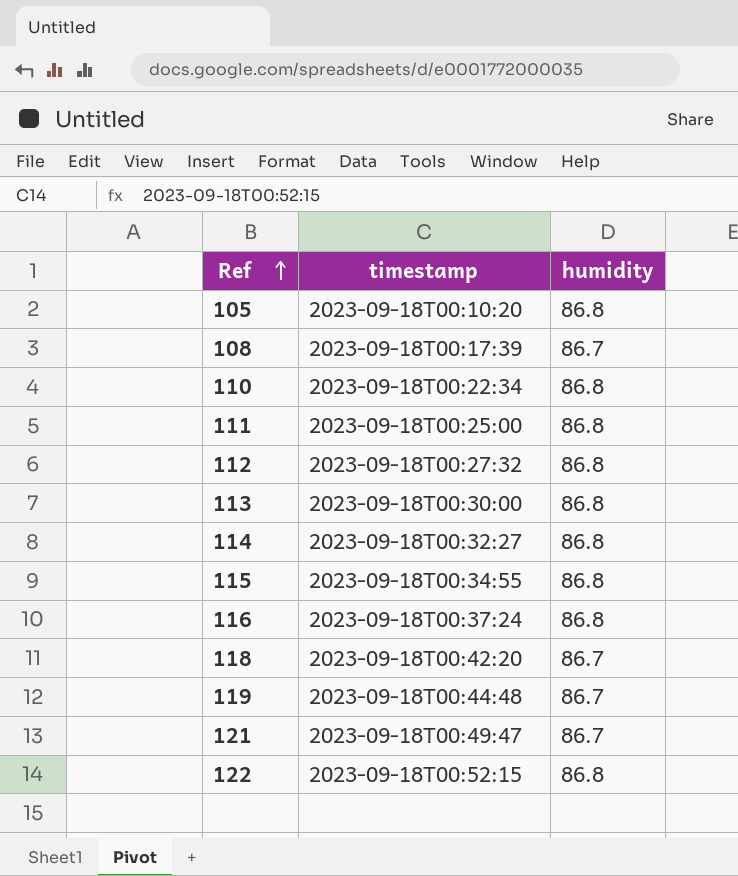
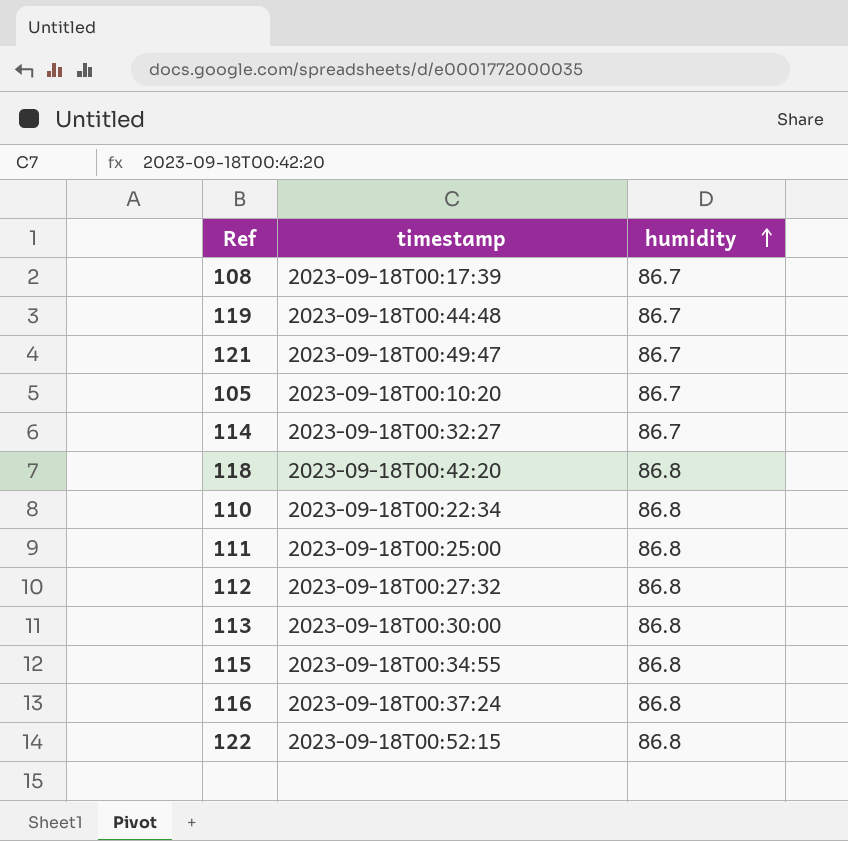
row order: Ref ascending -> humidity ascending
105 | humidity: 86.8 -> 86.7
114 | humidity: 86.8 -> 86.7
118 | humidity: 86.7 -> 86.8

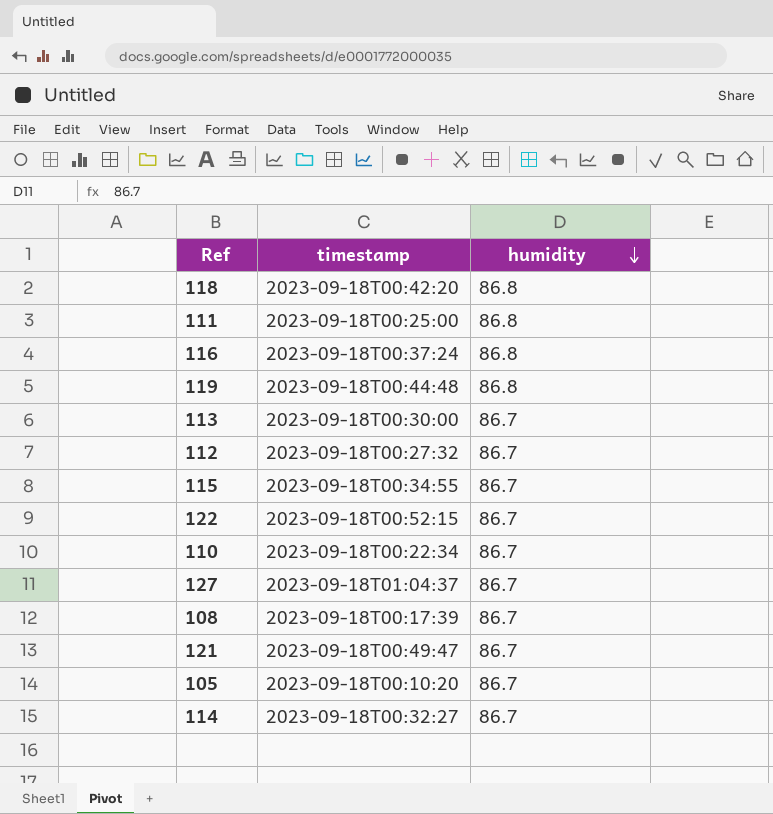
row order: humidity ascending -> humidity descending
119 | humidity: 86.7 -> 86.8
113 | humidity: 86.8 -> 86.7
112 | humidity: 86.8 -> 86.7
115 | humidity: 86.8 -> 86.7
122 | humidity: 86.8 -> 86.7
110 | humidity: 86.8 -> 86.7
row 127: none -> 2023-09-18T01:04:37 | 86.7

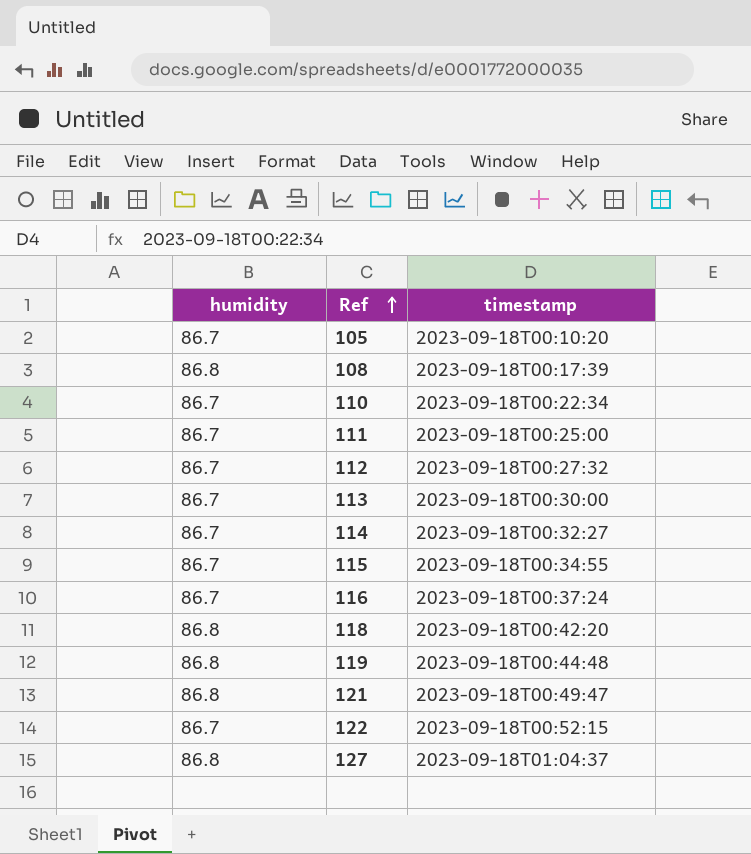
row order: humidity descending -> Ref ascending
column humidity | position: 3 -> 1
108 | humidity: 86.7 -> 86.8
111 | humidity: 86.8 -> 86.7
116 | humidity: 86.8 -> 86.7
121 | humidity: 86.7 -> 86.8
127 | humidity: 86.7 -> 86.8

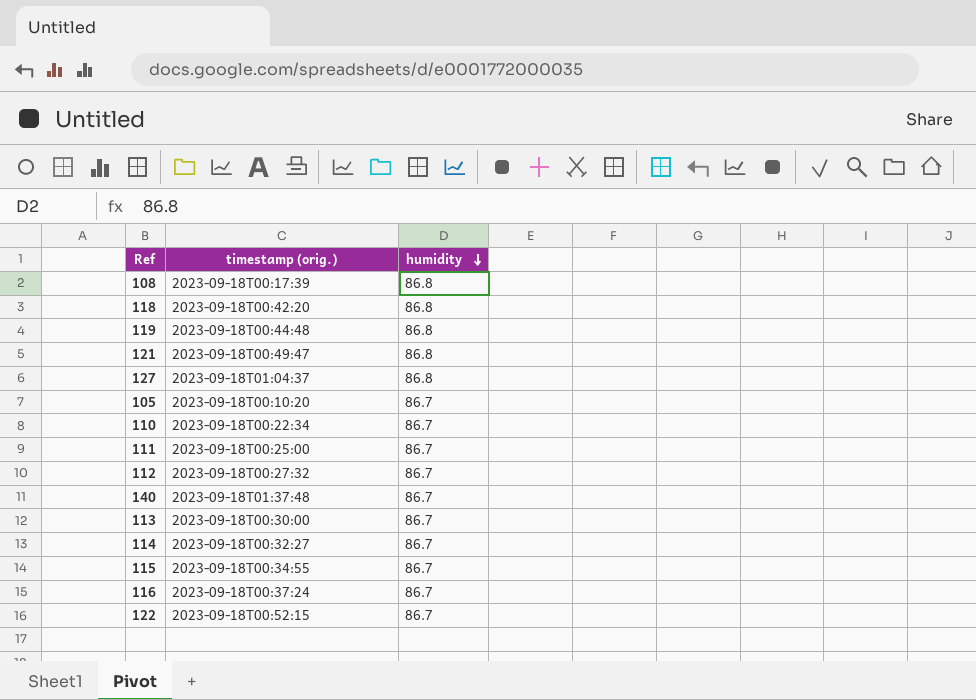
row order: Ref ascending -> humidity descending
column name: timestamp -> timestamp (orig.)
column humidity | position: 1 -> 3
row 140: none -> 2023-09-18T01:37:48 | 86.7

